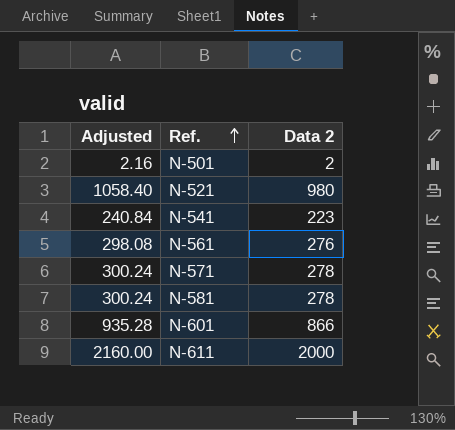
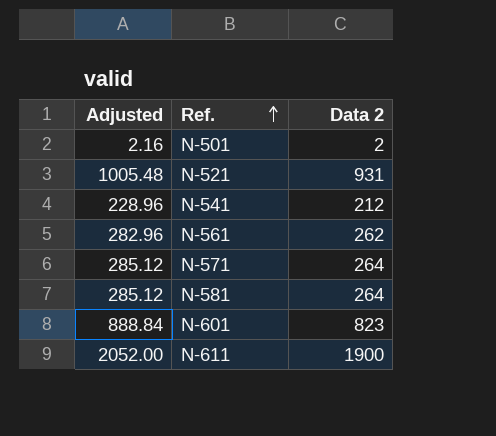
N-521 | Adjusted: 1058.40 -> 1005.48
N-521 | Data 2: 980 -> 931
N-541 | Adjusted: 240.84 -> 228.96
N-541 | Data 2: 223 -> 212
N-561 | Adjusted: 298.08 -> 282.96
N-561 | Data 2: 276 -> 262
N-571 | Adjusted: 300.24 -> 285.12
N-571 | Data 2: 278 -> 264
N-581 | Adjusted: 300.24 -> 285.12
N-581 | Data 2: 278 -> 264
N-601 | Adjusted: 935.28 -> 888.84
N-601 | Data 2: 866 -> 823
N-611 | Adjusted: 2160.00 -> 2052.00
N-611 | Data 2: 2000 -> 1900

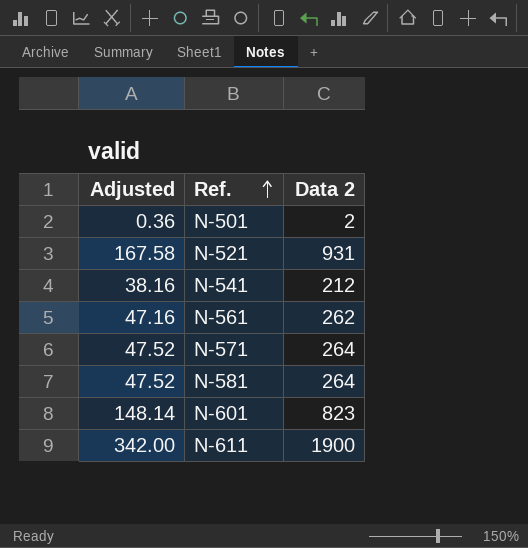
column Adjusted | formula: [Data 2] * 1.08 -> [Data 2] * 0.18

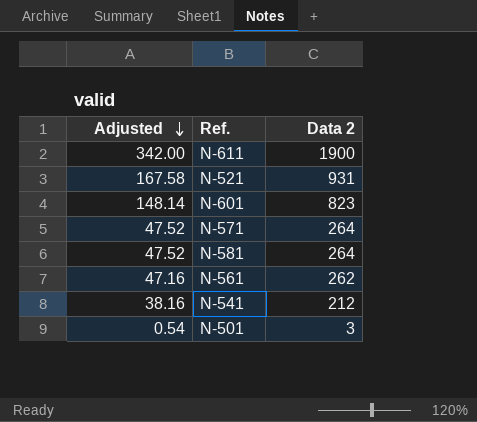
row order: Ref. ascending -> Adjusted descending
N-501 | Adjusted: 0.36 -> 0.54
N-501 | Data 2: 2 -> 3

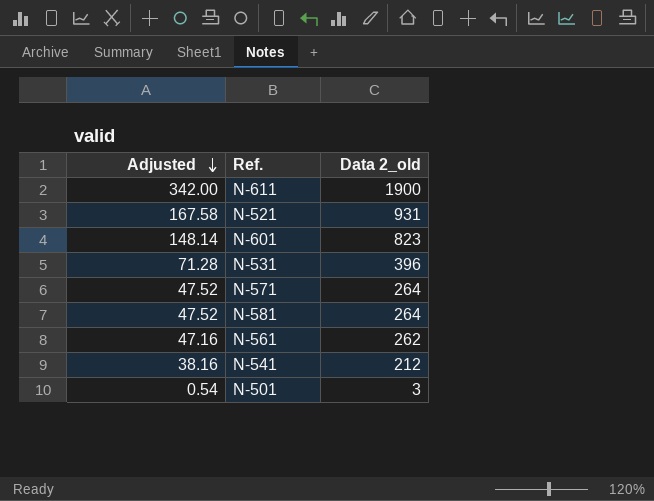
column name: Data 2 -> Data 2_old
row N-531: none -> 71.28 | 396

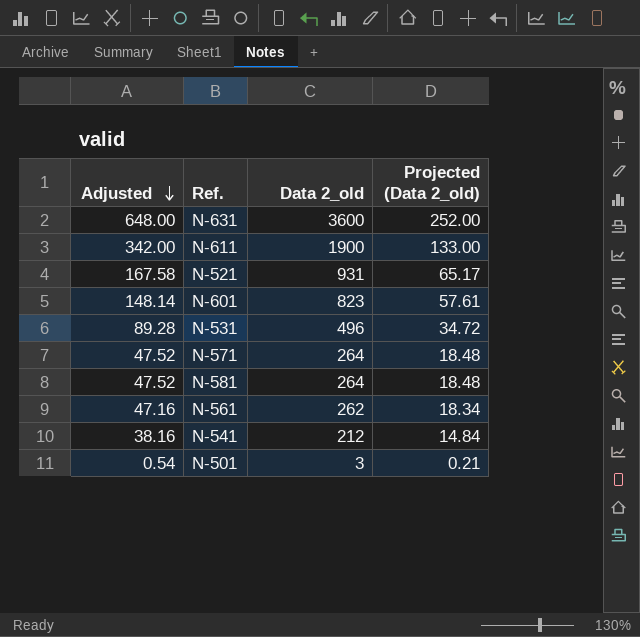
column Projected (Data 2_old) | formula: none -> [Data 2_old] * 0.07
row N-631: none -> 648.00 | 3600 | 252.00
N-531 | Adjusted: 71.28 -> 89.28
N-531 | Data 2_old: 396 -> 496

